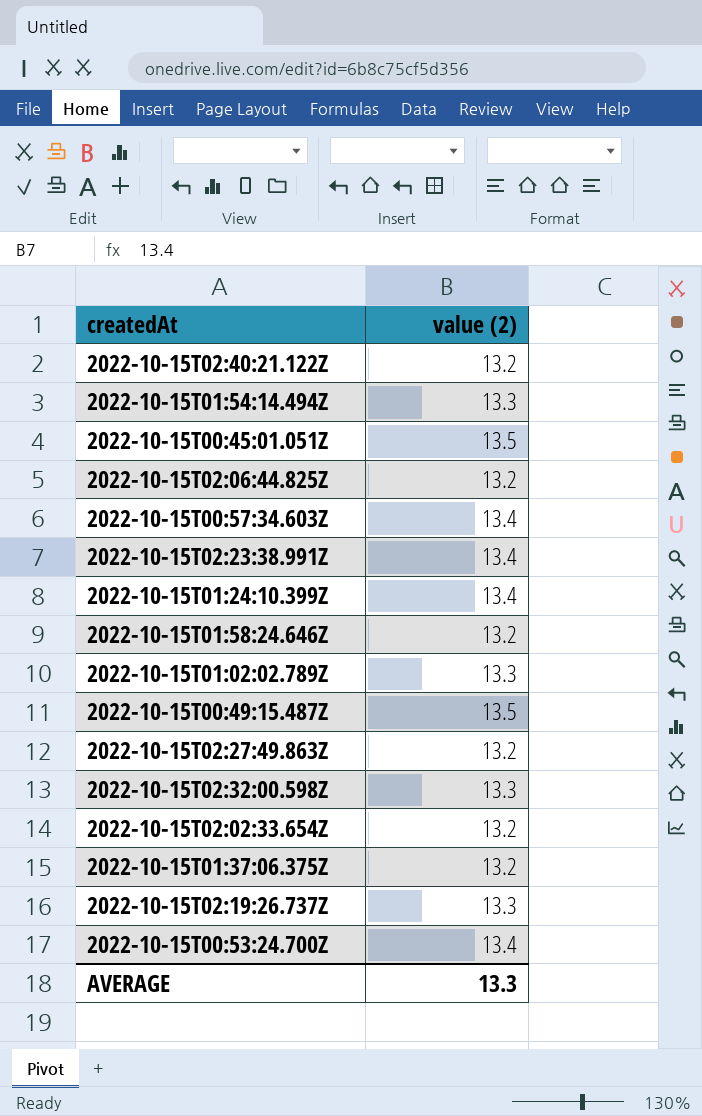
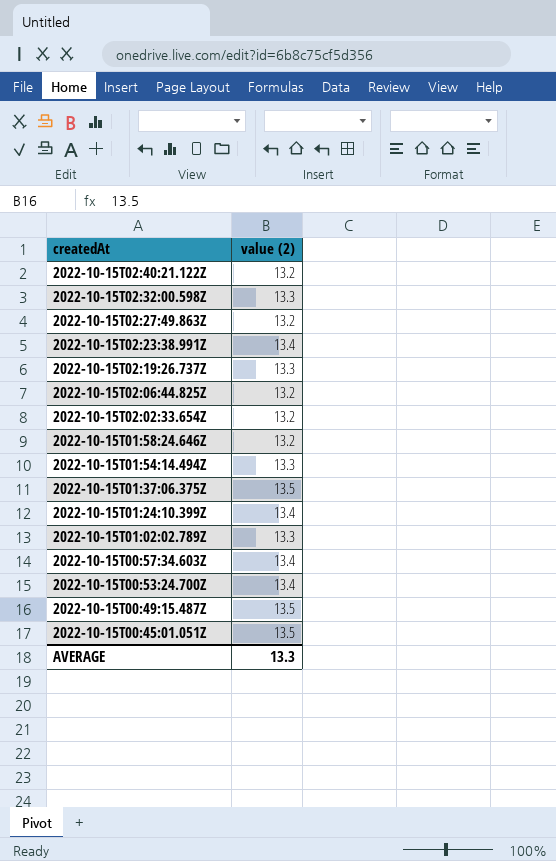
row order: none -> createdAt descending
2022-10-15T01:37:06.375Z | value (2): 13.2 -> 13.5

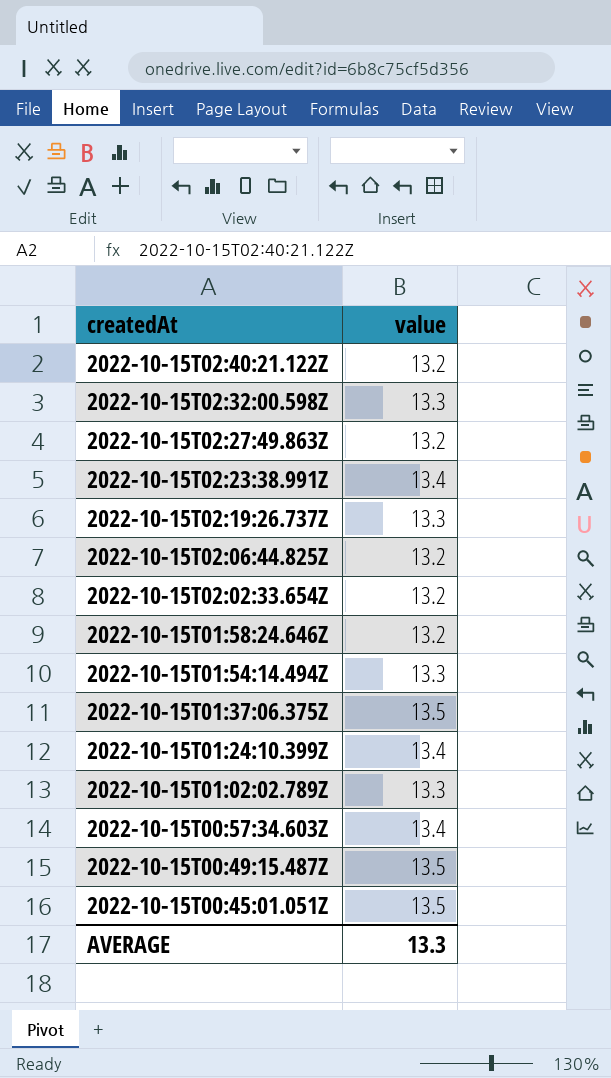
column name: value (2) -> value
row 2022-10-15T00:53:24.700Z: 13.4 -> none

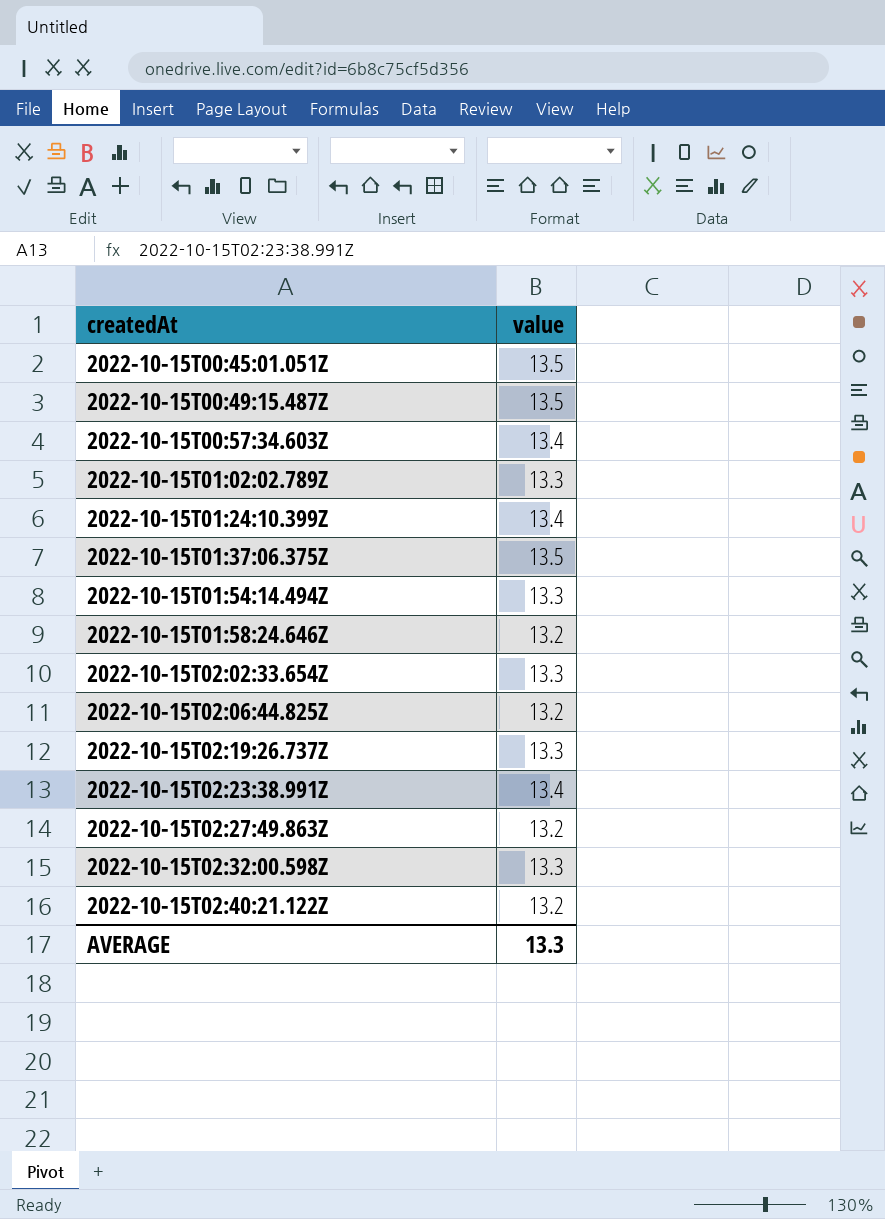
row order: createdAt descending -> createdAt ascending
2022-10-15T02:02:33.654Z | value: 13.2 -> 13.3

